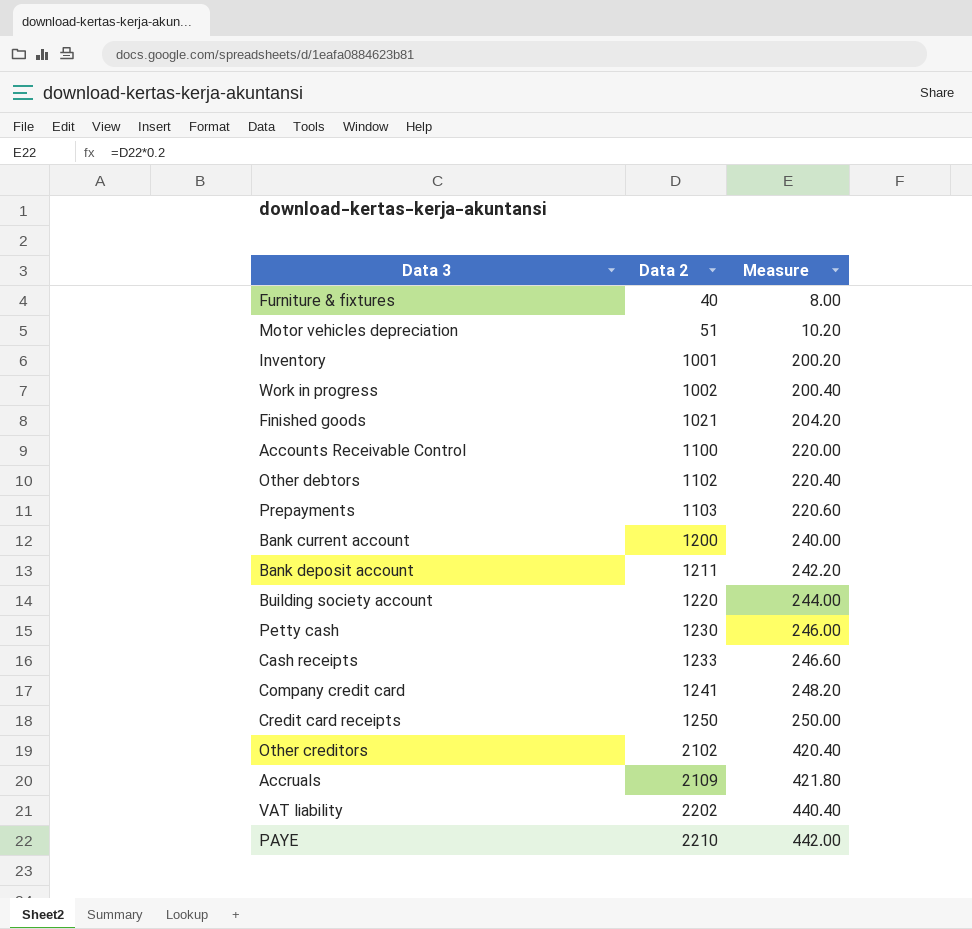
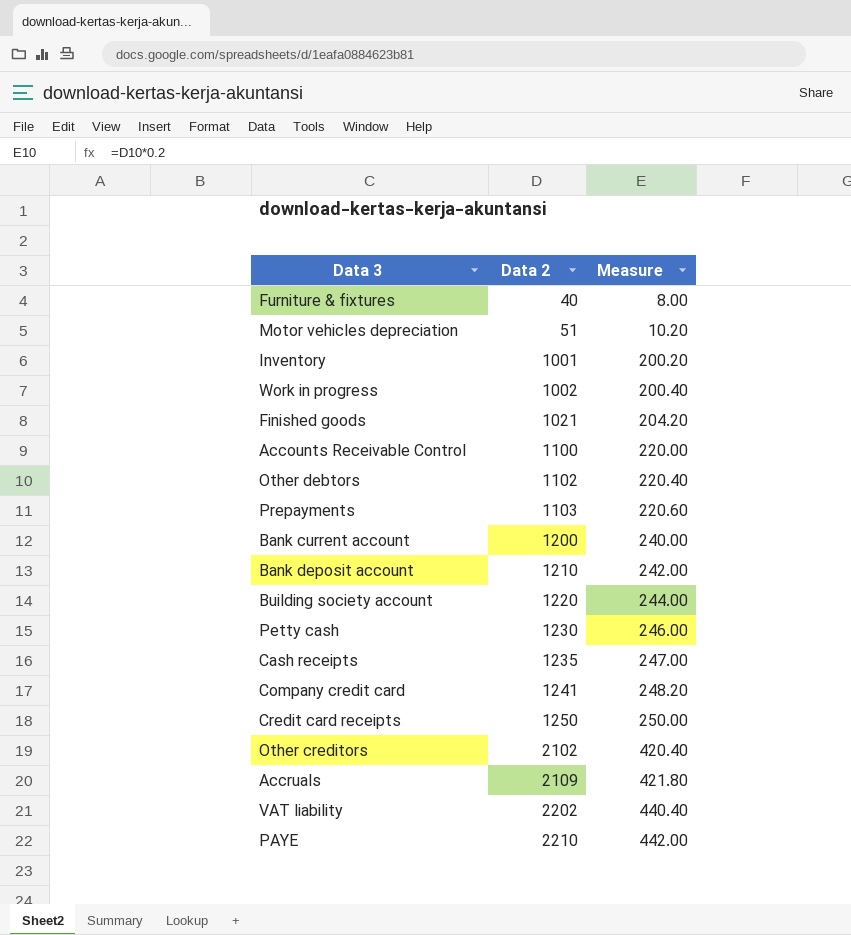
Bank deposit account | Data 2: 1211 -> 1210
Bank deposit account | Measure: 242.20 -> 242.00
Cash receipts | Data 2: 1233 -> 1235
Cash receipts | Measure: 246.60 -> 247.00

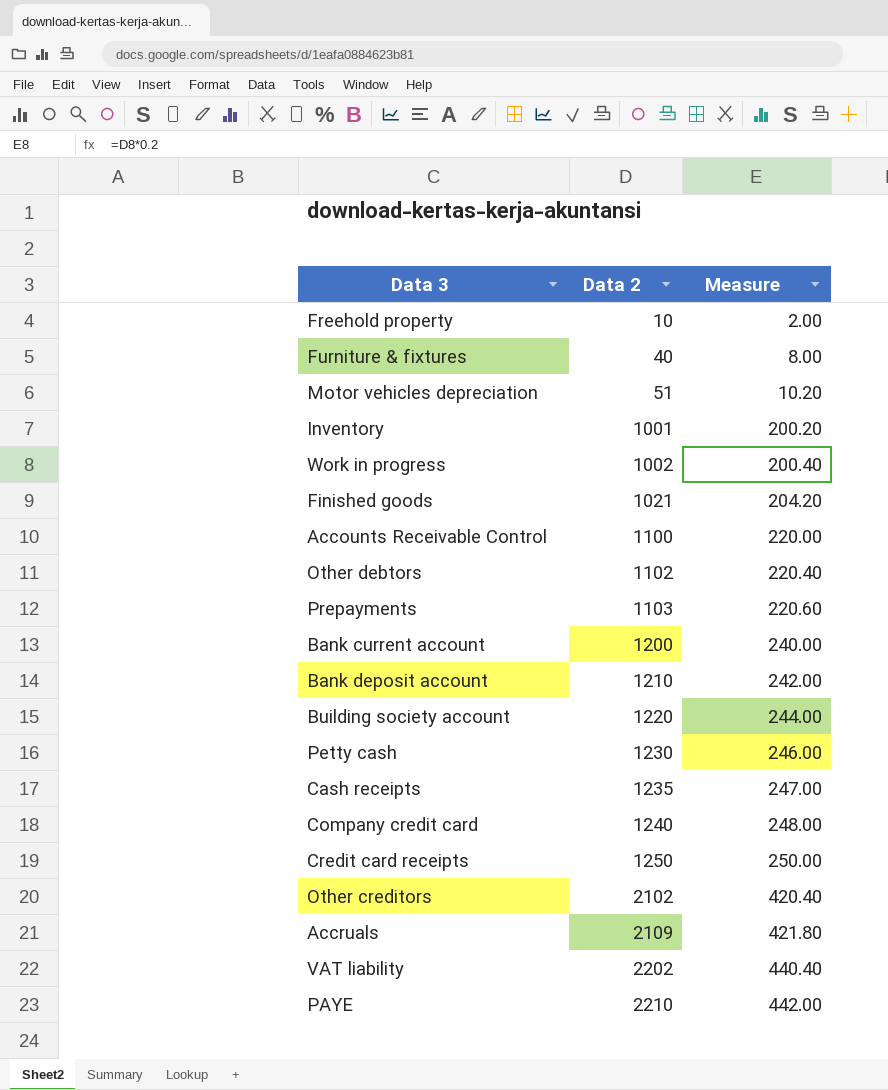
row Freehold property: none -> 10 | 2.00
Company credit card | Data 2: 1241 -> 1240
Company credit card | Measure: 248.20 -> 248.00

